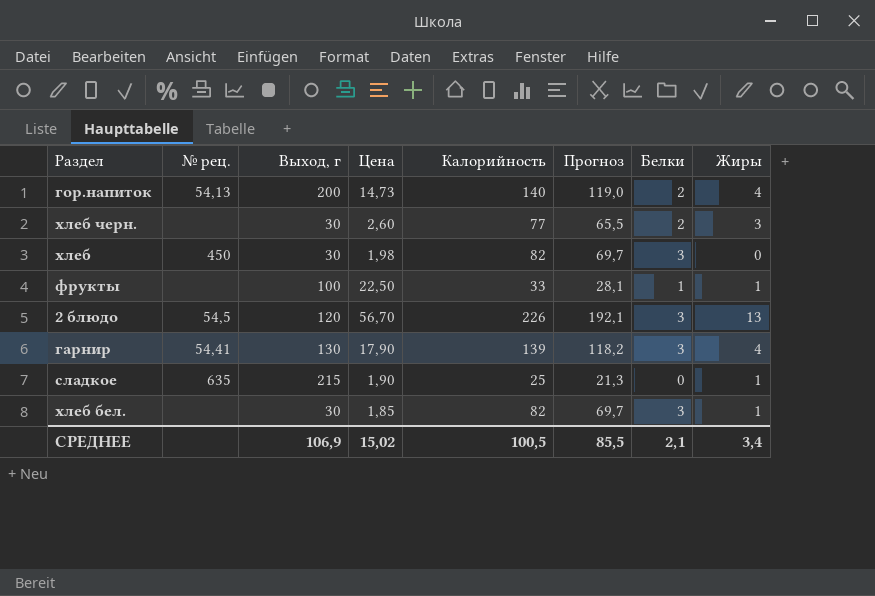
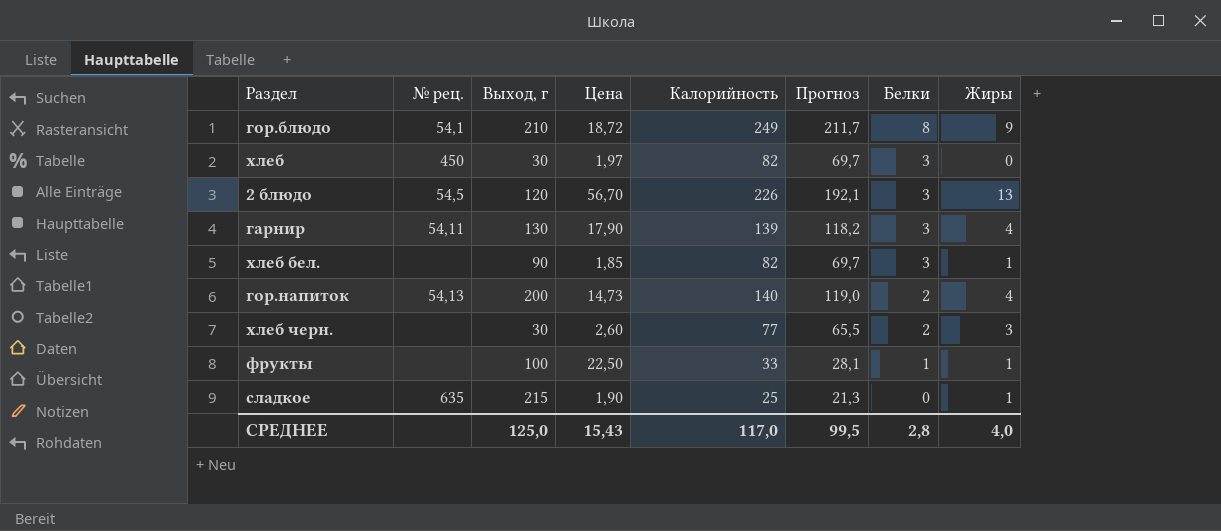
row order: none -> Белки descending
row гор.блюдо: none -> 54,1 | 210 | 18,72 | 249 | 211,7 | 8 | 9
хлеб | Цена: 1,98 -> 1,97
гарнир | № рец.: 54,41 -> 54,11
хлеб бел. | Выход, г: 30 -> 90
СРЕДНЕЕ | Выход, г: 106,9 -> 125,0
СРЕДНЕЕ | Цена: 15,02 -> 15,43
СРЕДНЕЕ | Калорийность: 100,5 -> 117,0
СРЕДНЕЕ | Прогноз: 85,5 -> 99,5
СРЕДНЕЕ | Белки: 2,1 -> 2,8
СРЕДНЕЕ | Жиры: 3,4 -> 4,0

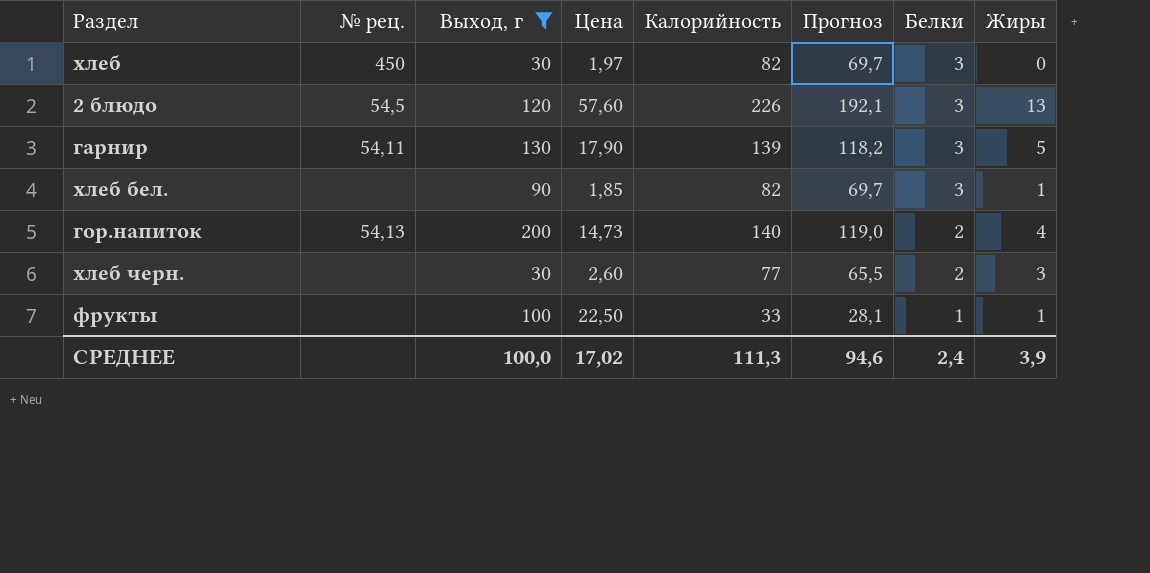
filter: none -> Выход, г <= 200
2 блюдо | Цена: 56,70 -> 57,60
гарнир | Жиры: 4 -> 5
СРЕДНЕЕ | Выход, г: 125,0 -> 100,0
СРЕДНЕЕ | Цена: 15,43 -> 17,02
СРЕДНЕЕ | Калорийность: 117,0 -> 111,3
СРЕДНЕЕ | Прогноз: 99,5 -> 94,6
СРЕДНЕЕ | Белки: 2,8 -> 2,4
СРЕДНЕЕ | Жиры: 4,0 -> 3,9

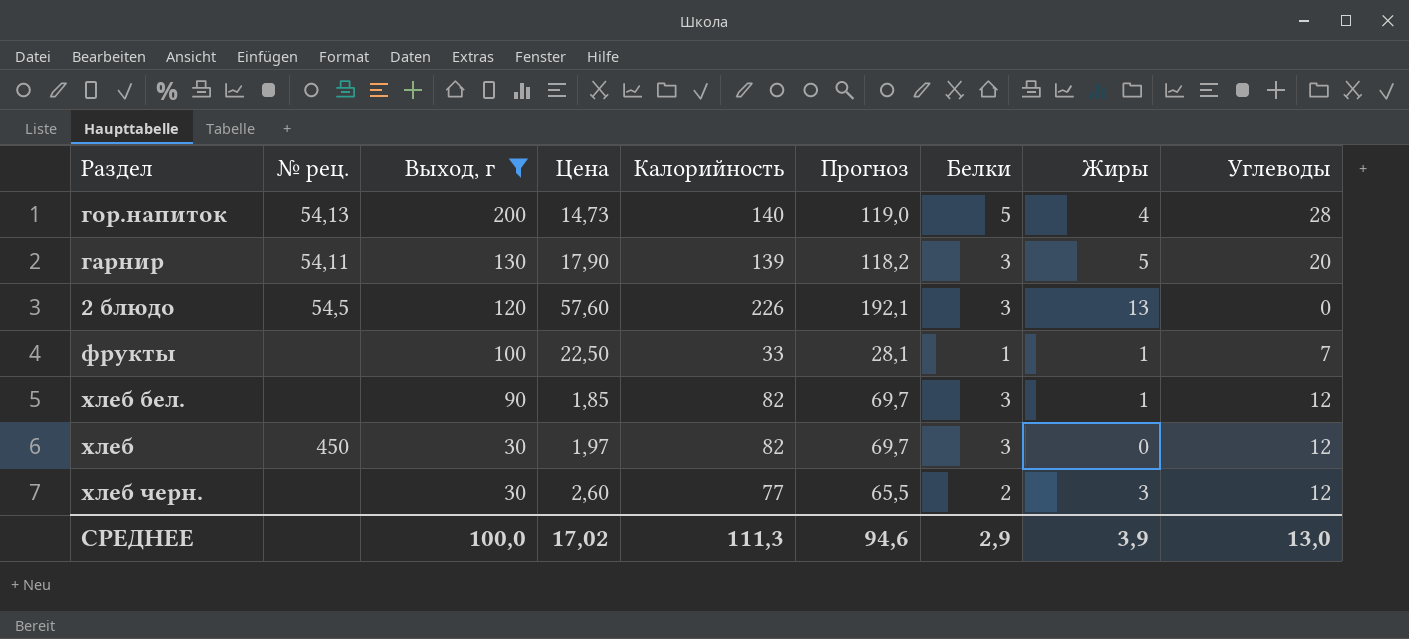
row order: Белки descending -> Выход, г descending
column Углеводы | position: none -> 9
гор.напиток | Белки: 2 -> 5
СРЕДНЕЕ | Белки: 2,4 -> 2,9

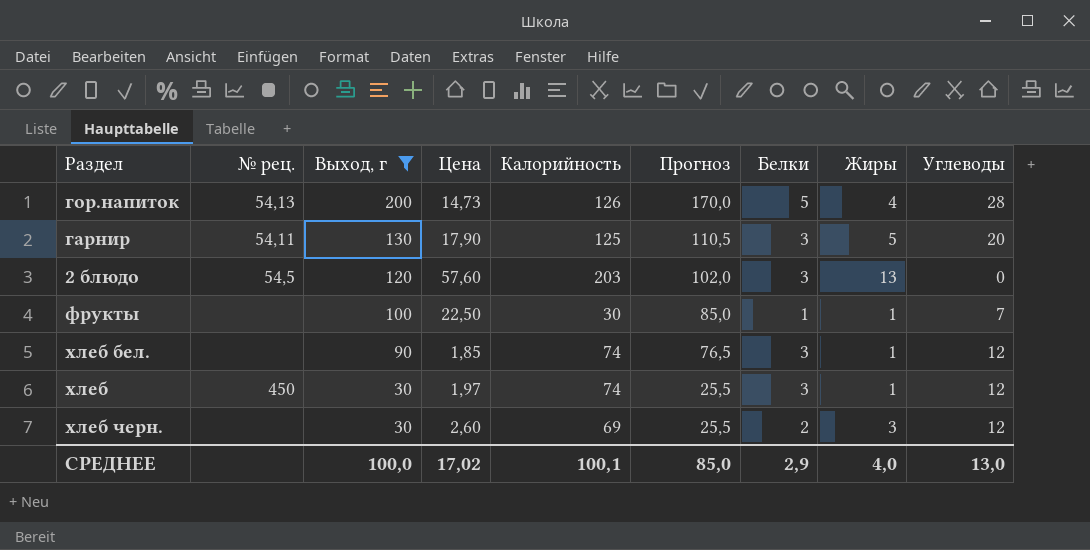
column Прогноз | formula: [Калорийность] * 0,85 -> [Выход, г] * 0,85
гор.напиток | Калорийность: 140 -> 126
гарнир | Калорийность: 139 -> 125
2 блюдо | Калорийность: 226 -> 203
фрукты | Калорийность: 33 -> 30
хлеб бел. | Калорийность: 82 -> 74
хлеб | Калорийность: 82 -> 74
хлеб | Жиры: 0 -> 1
хлеб черн. | Калорийность: 77 -> 69
СРЕДНЕЕ | Калорийность: 111,3 -> 100,1
СРЕДНЕЕ | Прогноз: 94,6 -> 85,0
СРЕДНЕЕ | Жиры: 3,9 -> 4,0

